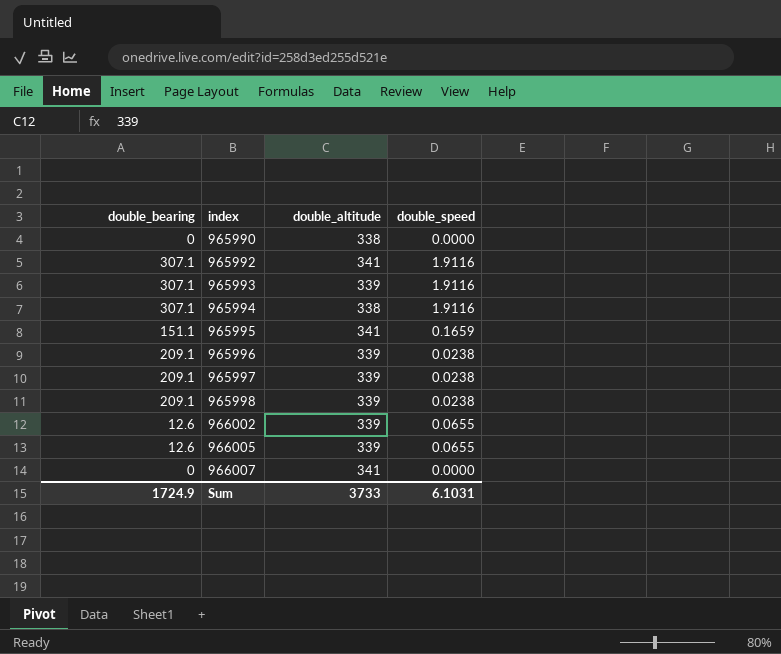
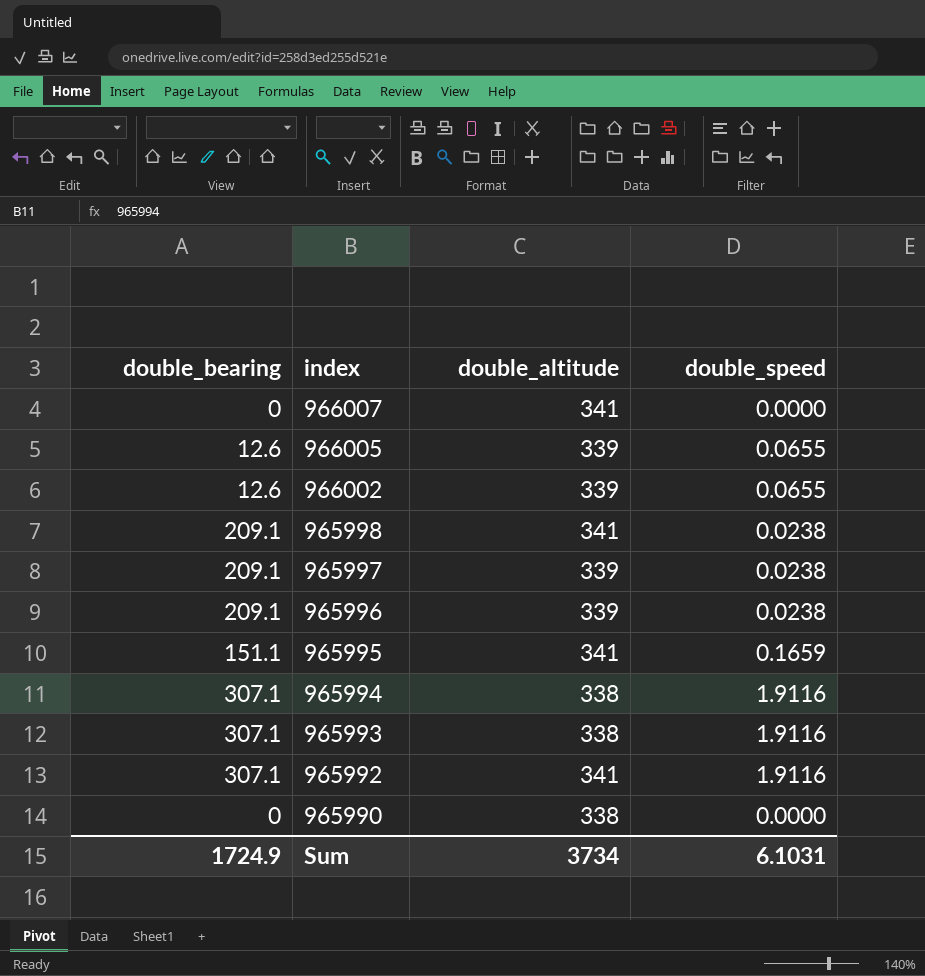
row order: index ascending -> index descending
965998 | double_altitude: 339 -> 341
965993 | double_altitude: 339 -> 338
Sum | double_altitude: 3733 -> 3734

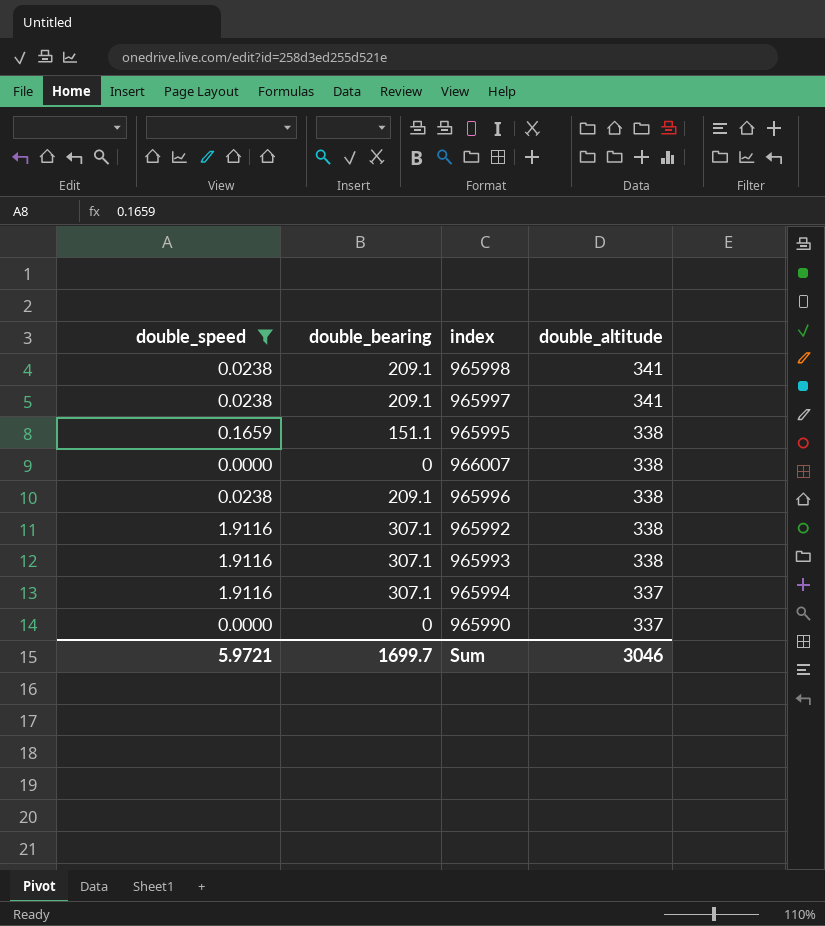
filter: none -> double_speed != 0.0655
row order: index descending -> double_altitude descending
column double_speed | position: 4 -> 1
965997 | double_altitude: 339 -> 341
965995 | double_altitude: 341 -> 338
966007 | double_altitude: 341 -> 338
965996 | double_altitude: 339 -> 338
965992 | double_altitude: 341 -> 338
965994 | double_altitude: 338 -> 337
965990 | double_altitude: 338 -> 337
Sum | double_speed: 6.1031 -> 5.9721
Sum | double_bearing: 1724.9 -> 1699.7
Sum | double_altitude: 3734 -> 3046

